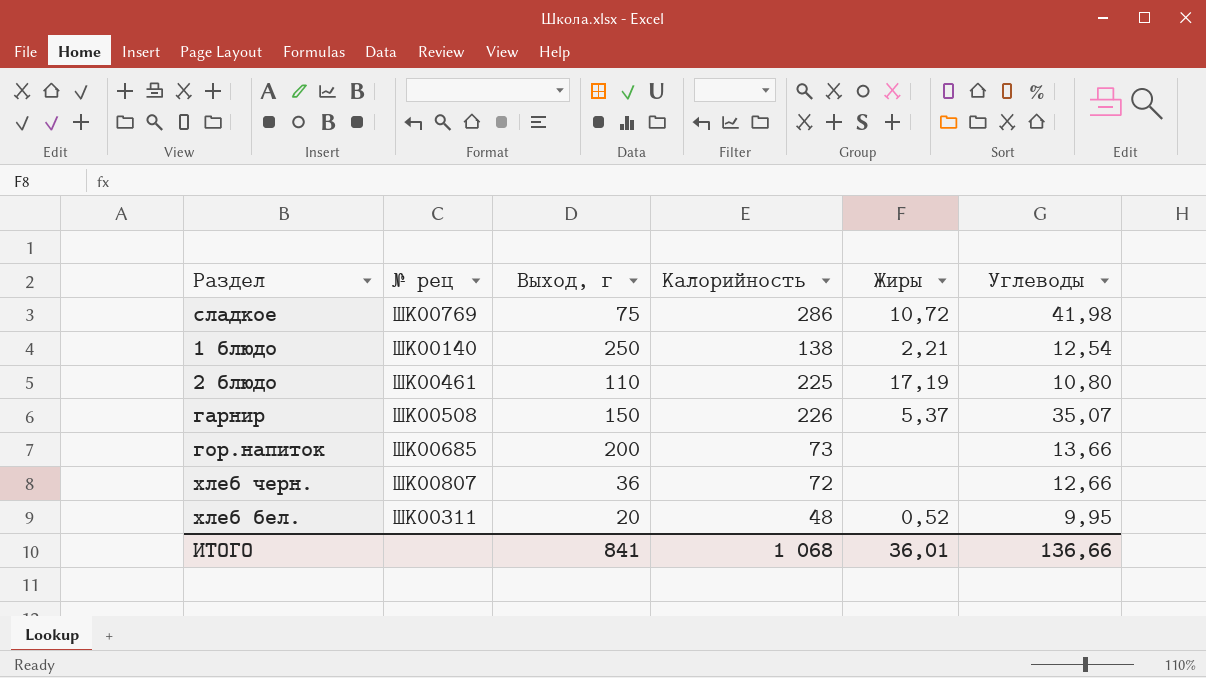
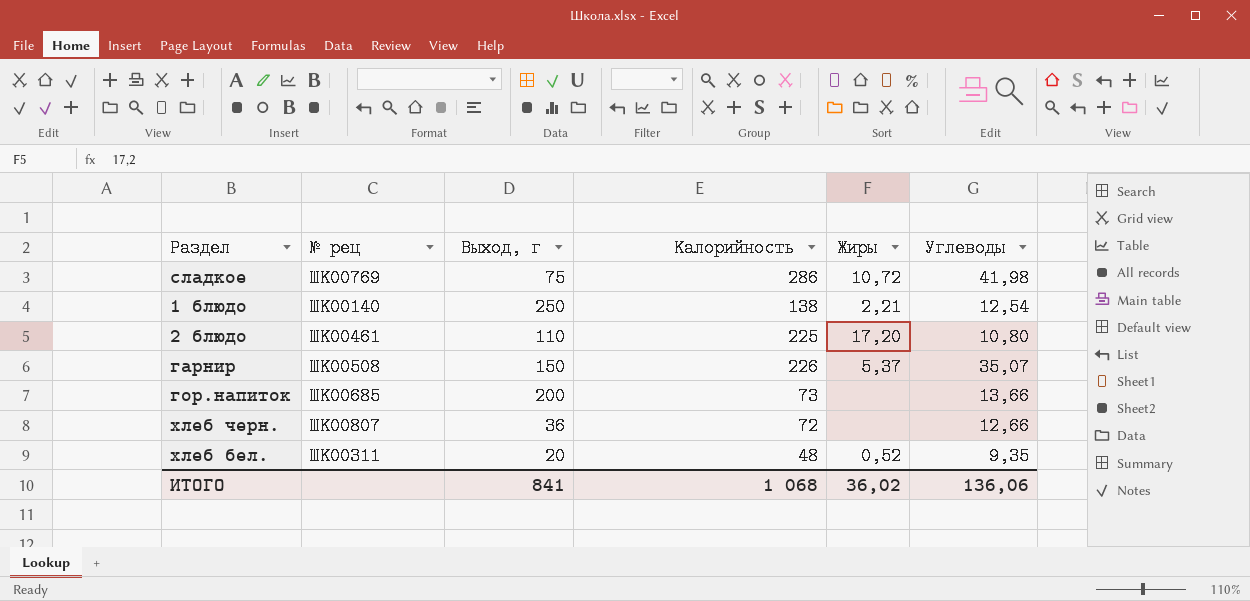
2 блюдо | Жиры: 17,19 -> 17,20
хлеб бел. | Углеводы: 9,95 -> 9,35
ИТОГО | Жиры: 36,01 -> 36,02
ИТОГО | Углеводы: 136,66 -> 136,06

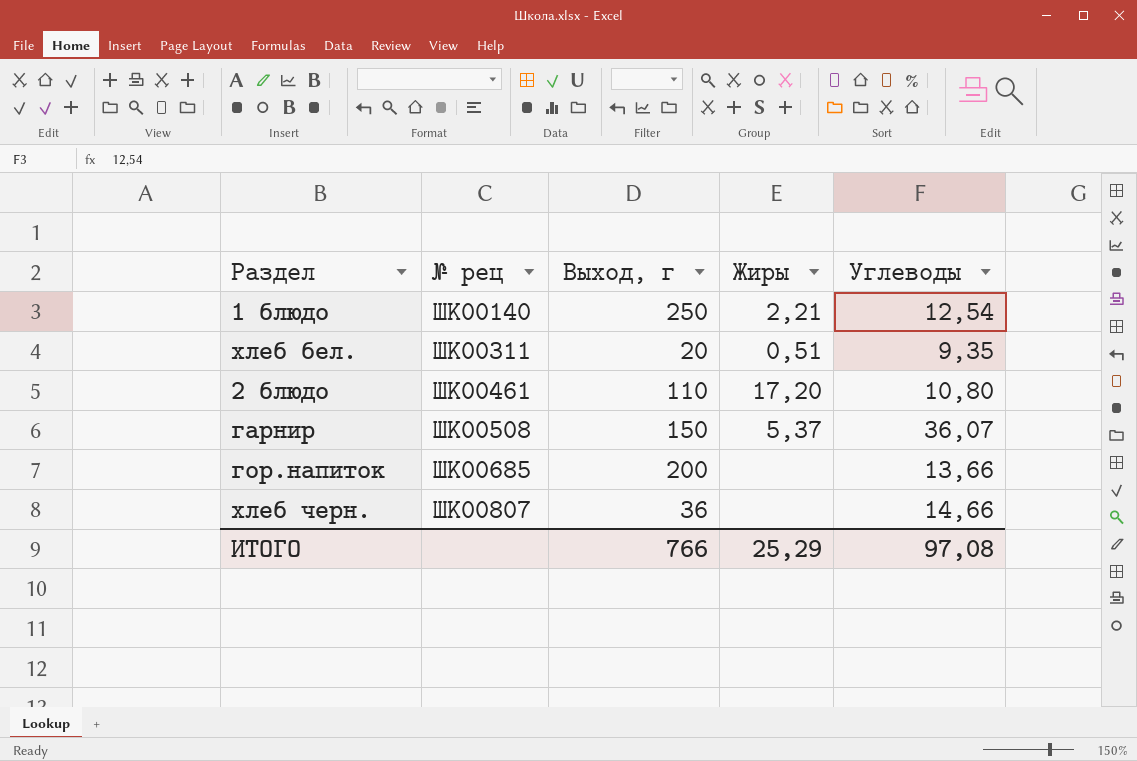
row order: none -> № рец ascending
column Калорийность | position: 4 -> none
row сладкое: ШК00769 | 75 | 286 | 10,72 | 41,98 -> none
хлеб бел. | Жиры: 0,52 -> 0,51
гарнир | Углеводы: 35,07 -> 36,07
хлеб черн. | Углеводы: 12,66 -> 14,66
ИТОГО | Выход, г: 841 -> 766
ИТОГО | Жиры: 36,02 -> 25,29
ИТОГО | Углеводы: 136,06 -> 97,08

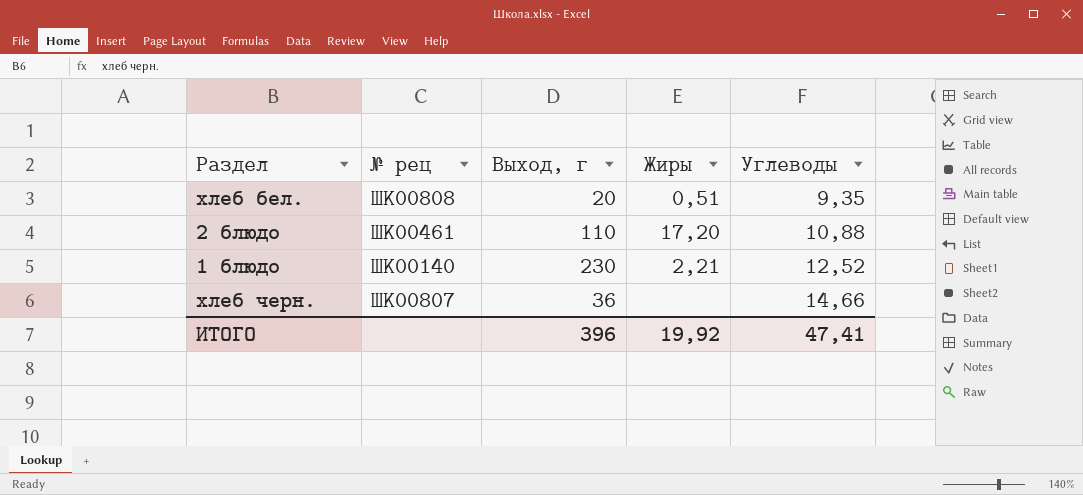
row order: № рец ascending -> Углеводы ascending
row гарнир: ШК00508 | 150 | 5,37 | 36,07 -> none
row гор.напиток: ШК00685 | 200 | none | 13,66 -> none
хлеб бел. | № рец: ШК00311 -> ШК00808
2 блюдо | Углеводы: 10,80 -> 10,88
1 блюдо | Выход, г: 250 -> 230
1 блюдо | Углеводы: 12,54 -> 12,52
ИТОГО | Выход, г: 766 -> 396
ИТОГО | Жиры: 25,29 -> 19,92
ИТОГО | Углеводы: 97,08 -> 47,41

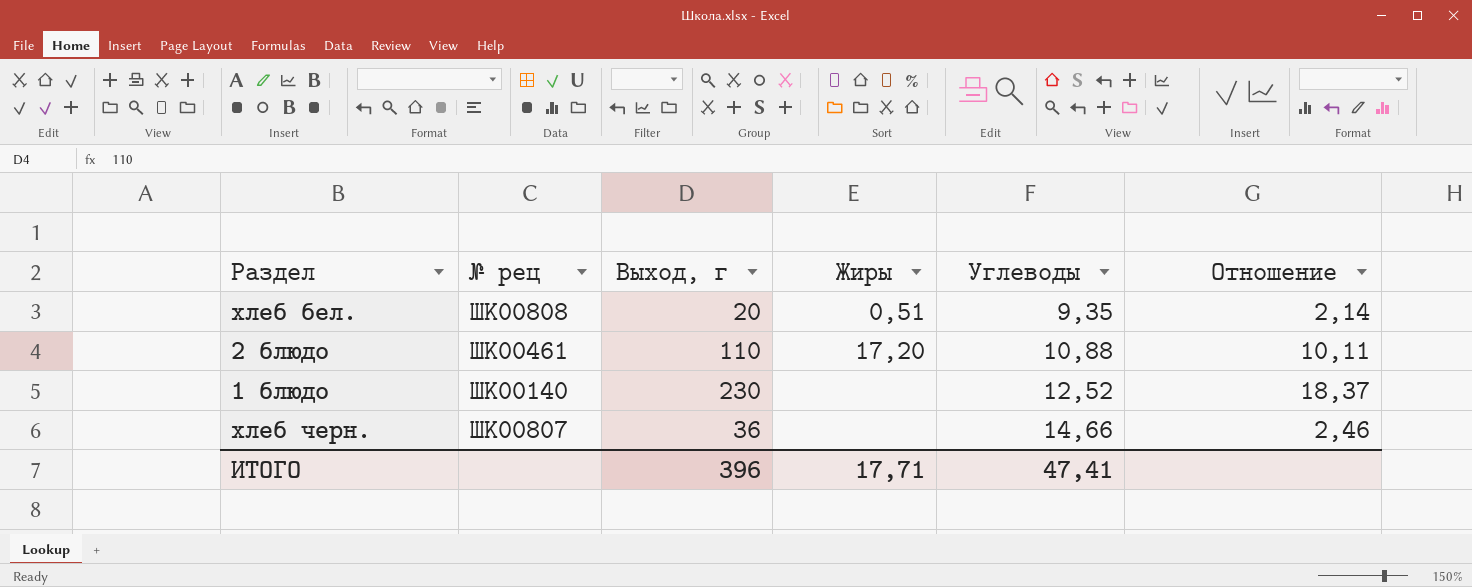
column Отношение | formula: none -> [Выход, г] / [Углеводы]
1 блюдо | Жиры: 2,21 -> none
ИТОГО | Жиры: 19,92 -> 17,71

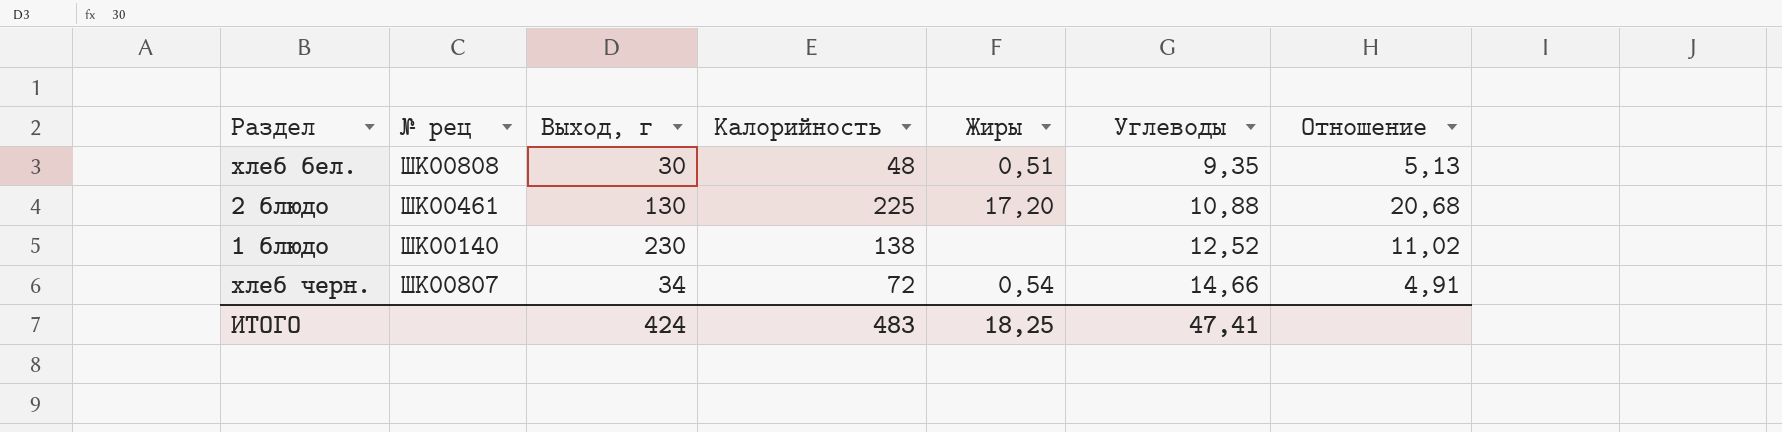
column Калорийность | position: none -> 4
column Отношение | formula: [Выход, г] / [Углеводы] -> [Калорийность] / [Углеводы]
хлеб бел. | Выход, г: 20 -> 30
2 блюдо | Выход, г: 110 -> 130
хлеб черн. | Выход, г: 36 -> 34
хлеб черн. | Жиры: none -> 0,54
ИТОГО | Выход, г: 396 -> 424
ИТОГО | Жиры: 17,71 -> 18,25

